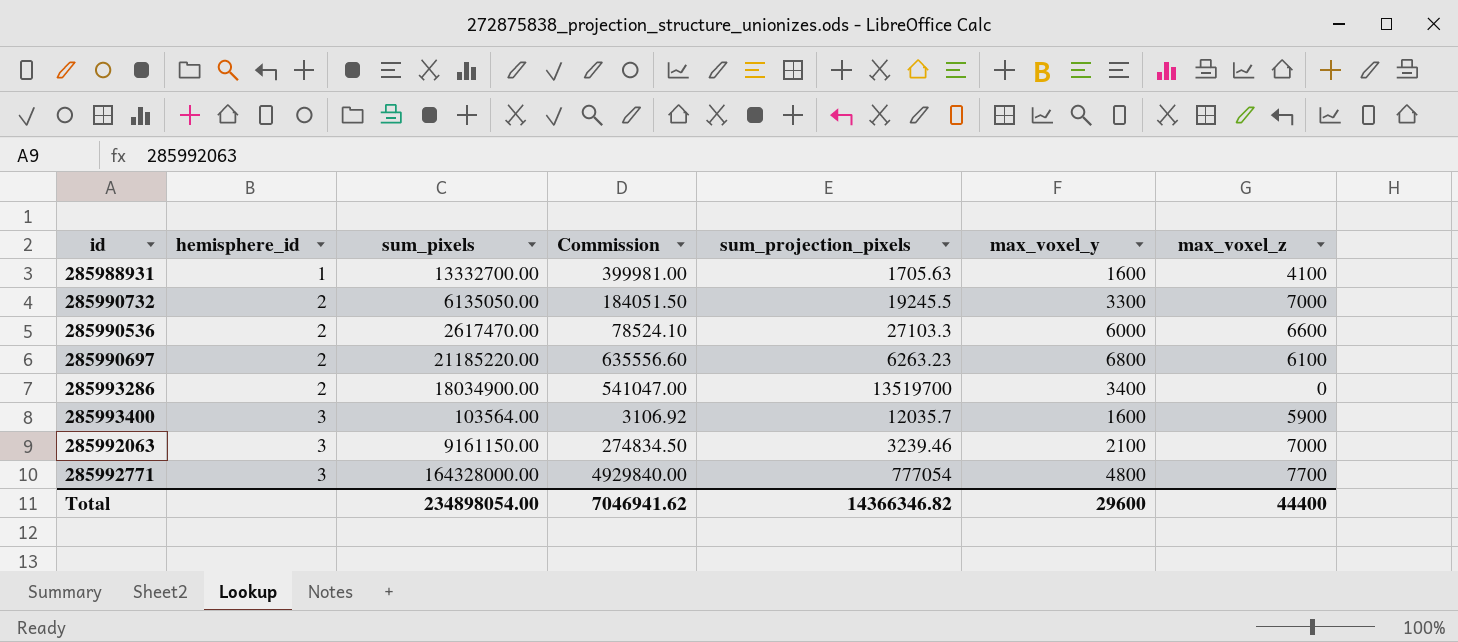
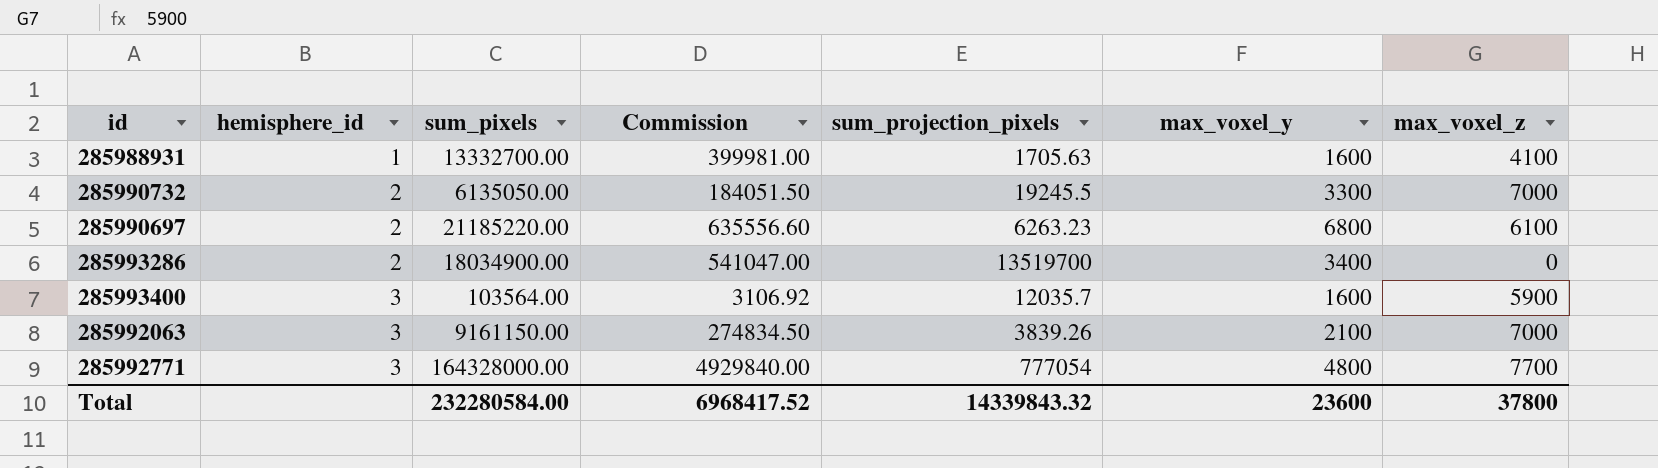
row 285990536: 2 | 2617470.00 | 78524.10 | 27103.3 | 6000 | 6600 -> none
285992063 | sum_projection_pixels: 3239.46 -> 3839.26
Total | sum_pixels: 234898054.00 -> 232280584.00
Total | Commission: 7046941.62 -> 6968417.52
Total | sum_projection_pixels: 14366346.82 -> 14339843.32
Total | max_voxel_y: 29600 -> 23600
Total | max_voxel_z: 44400 -> 37800

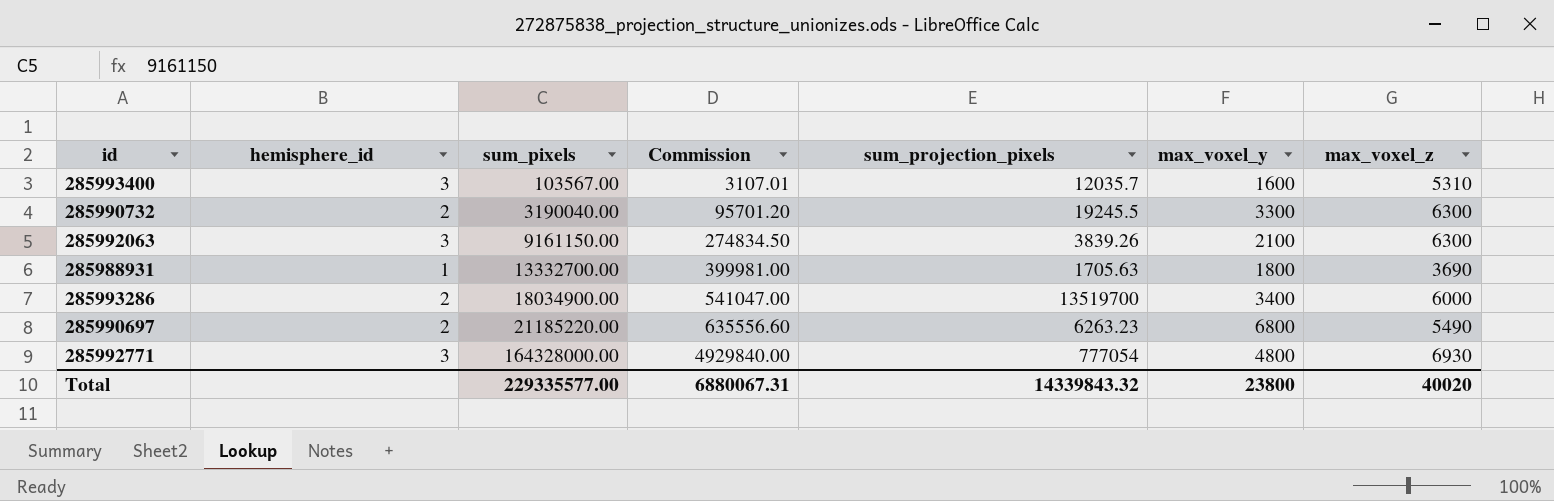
row order: hemisphere_id ascending -> sum_pixels ascending
285993400 | sum_pixels: 103564.00 -> 103567.00
285993400 | Commission: 3106.92 -> 3107.01
285993400 | max_voxel_z: 5900 -> 5310
285990732 | sum_pixels: 6135050.00 -> 3190040.00
285990732 | Commission: 184051.50 -> 95701.20
285990732 | max_voxel_z: 7000 -> 6300
285992063 | max_voxel_z: 7000 -> 6300
285988931 | max_voxel_y: 1600 -> 1800
285988931 | max_voxel_z: 4100 -> 3690
285993286 | max_voxel_z: 0 -> 6000
285990697 | max_voxel_z: 6100 -> 5490
285992771 | max_voxel_z: 7700 -> 6930
Total | sum_pixels: 232280584.00 -> 229335577.00
Total | Commission: 6968417.52 -> 6880067.31
Total | max_voxel_y: 23600 -> 23800
Total | max_voxel_z: 37800 -> 40020

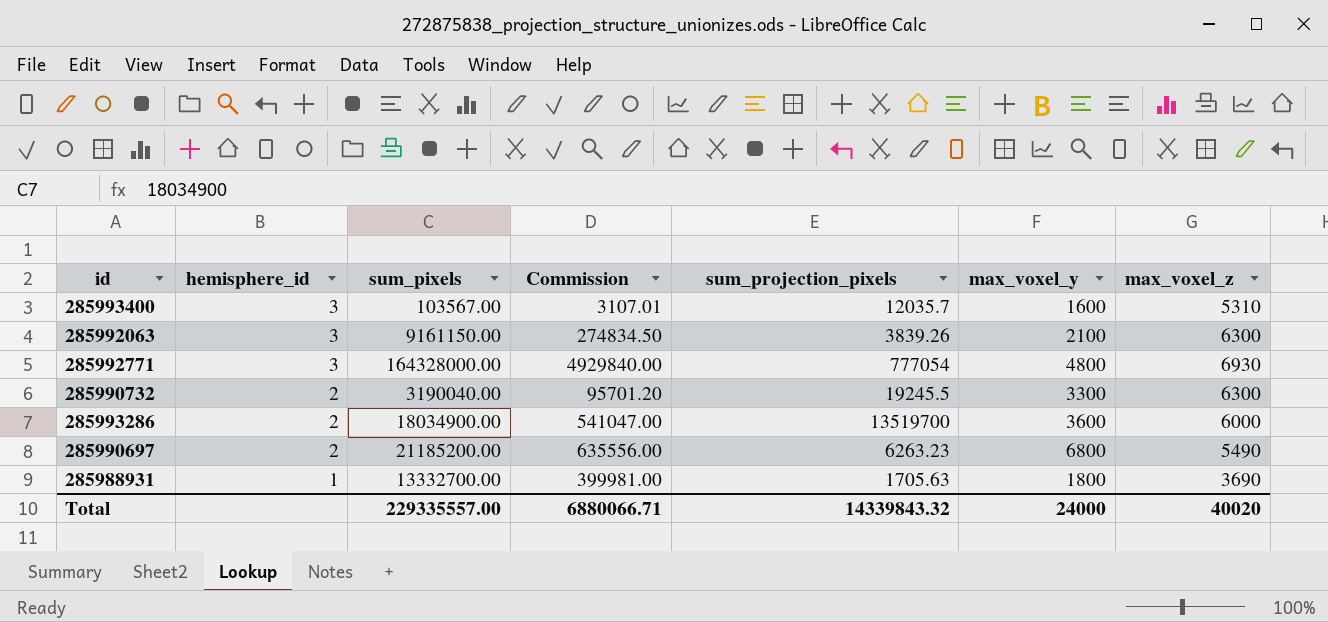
row order: sum_pixels ascending -> hemisphere_id descending
285993286 | max_voxel_y: 3400 -> 3600
285990697 | sum_pixels: 21185220.00 -> 21185200.00
285990697 | Commission: 635556.60 -> 635556.00
Total | sum_pixels: 229335577.00 -> 229335557.00
Total | Commission: 6880067.31 -> 6880066.71
Total | max_voxel_y: 23800 -> 24000

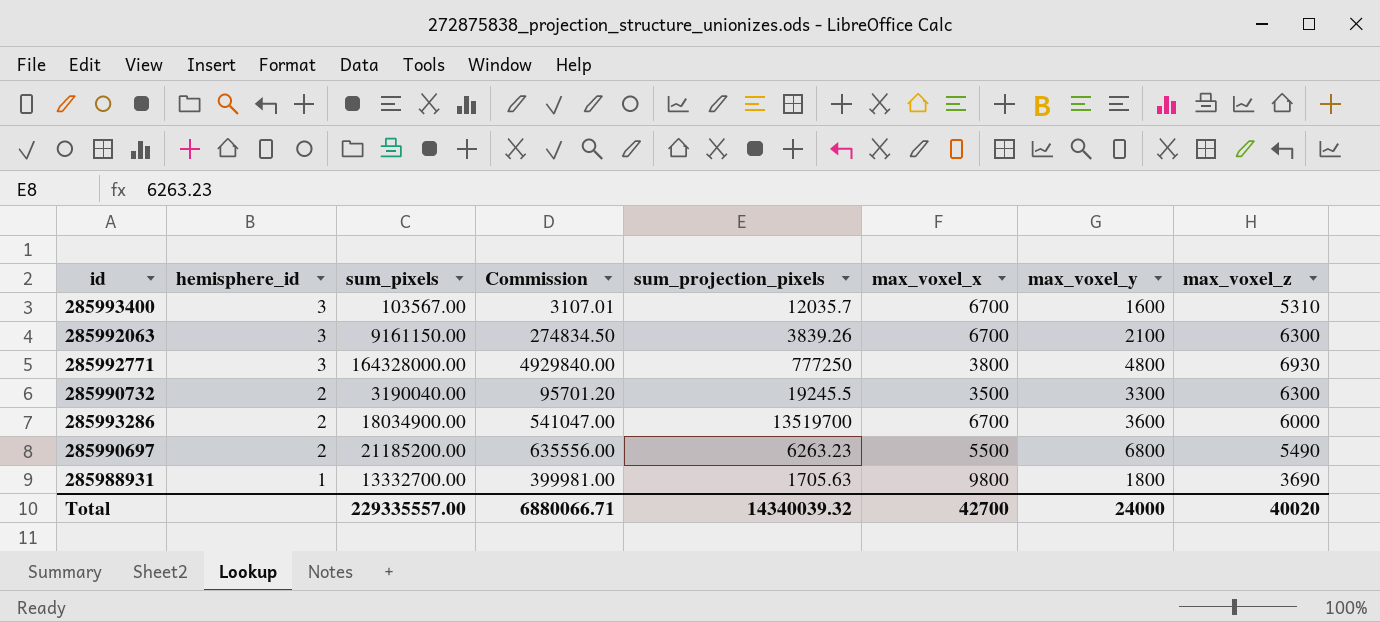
column max_voxel_x | position: none -> 6
285992771 | sum_projection_pixels: 777054 -> 777250
Total | sum_projection_pixels: 14339843.32 -> 14340039.32

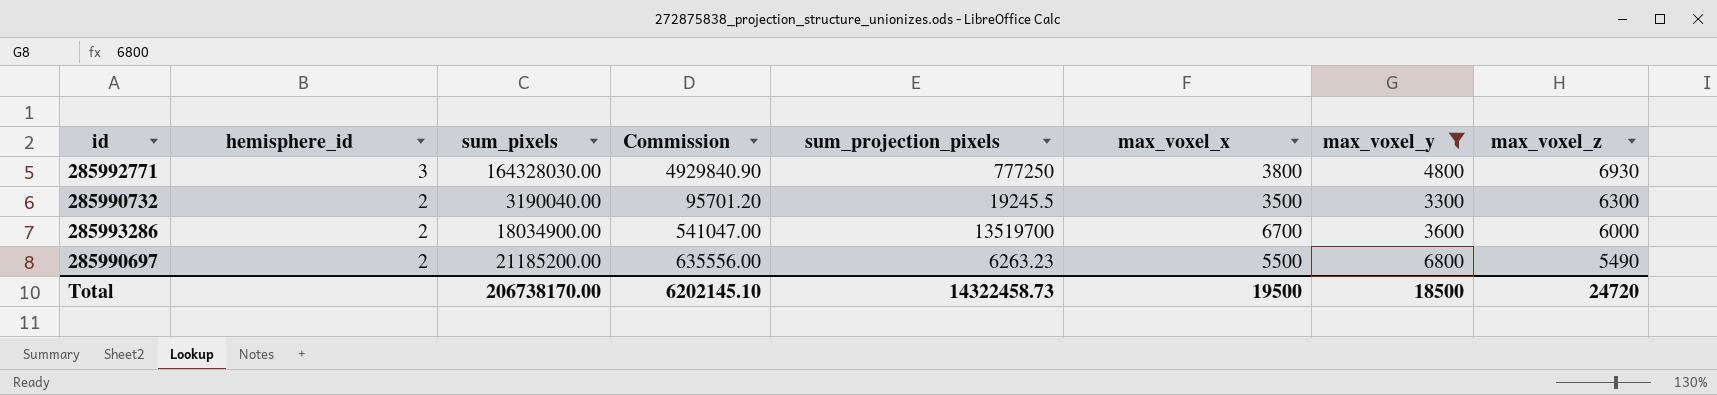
filter: none -> max_voxel_y >= 3300
285992771 | sum_pixels: 164328000.00 -> 164328030.00
285992771 | Commission: 4929840.00 -> 4929840.90
Total | sum_pixels: 229335557.00 -> 206738170.00
Total | Commission: 6880066.71 -> 6202145.10
Total | sum_projection_pixels: 14340039.32 -> 14322458.73
Total | max_voxel_x: 42700 -> 19500
Total | max_voxel_y: 24000 -> 18500
Total | max_voxel_z: 40020 -> 24720

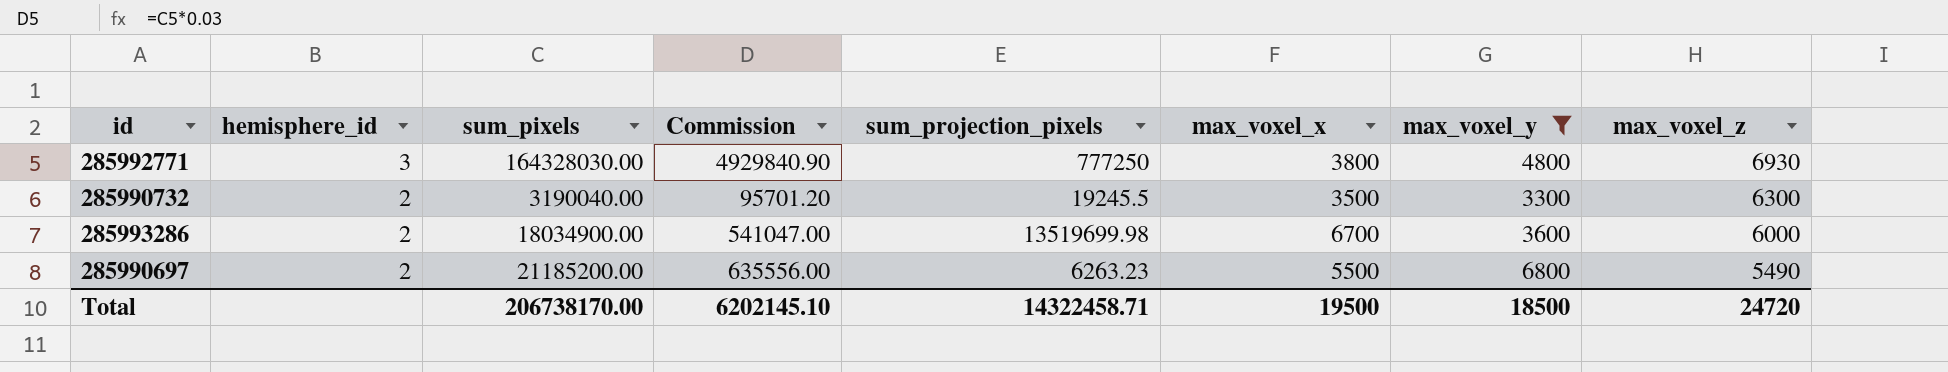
285993286 | sum_projection_pixels: 13519700 -> 13519699.98
Total | sum_projection_pixels: 14322458.73 -> 14322458.71

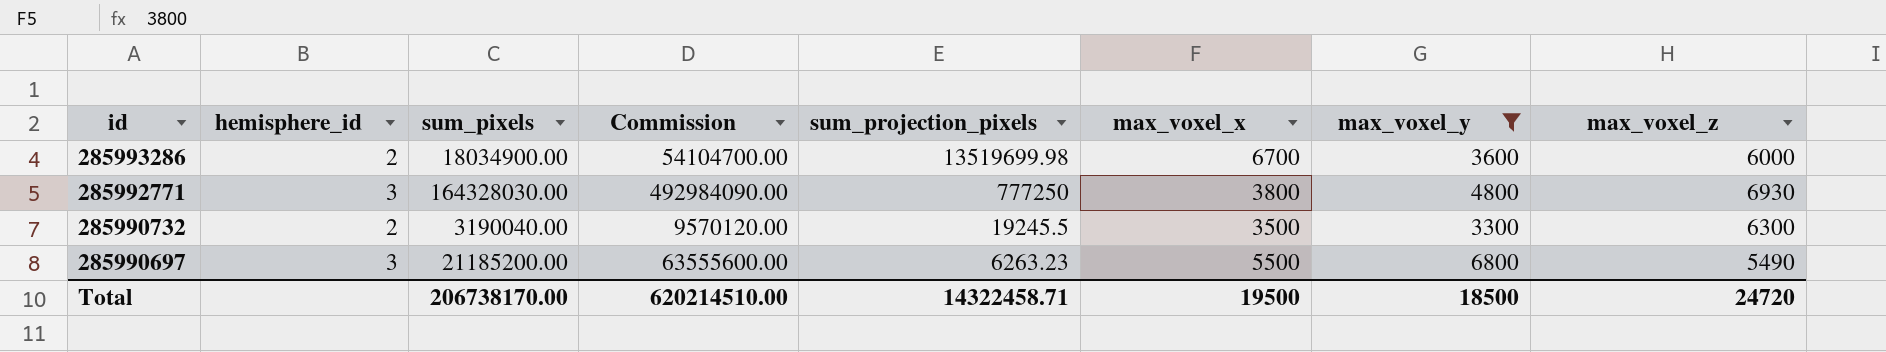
row order: hemisphere_id descending -> id descending
column Commission | formula: [sum_pixels] * 0.03 -> [sum_pixels] * 3
285990697 | hemisphere_id: 2 -> 3
Total | Commission: 6202145.10 -> 620214510.00

